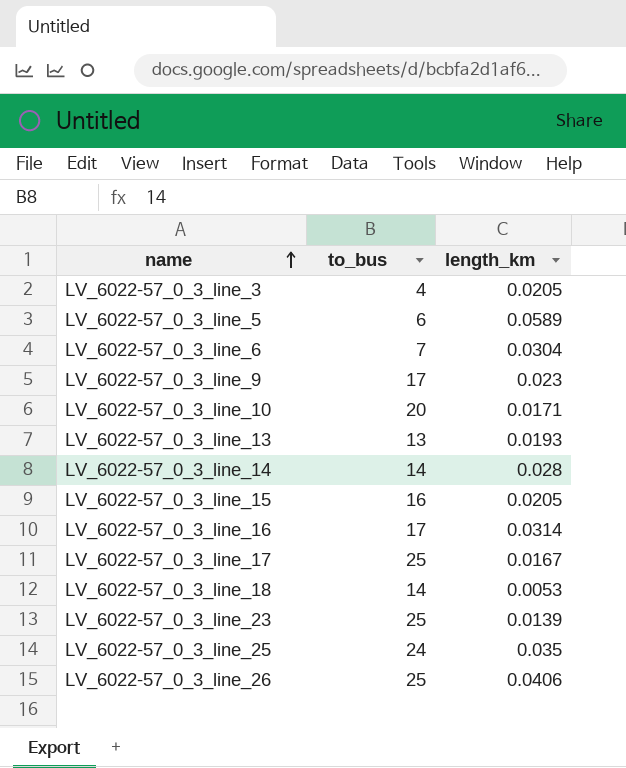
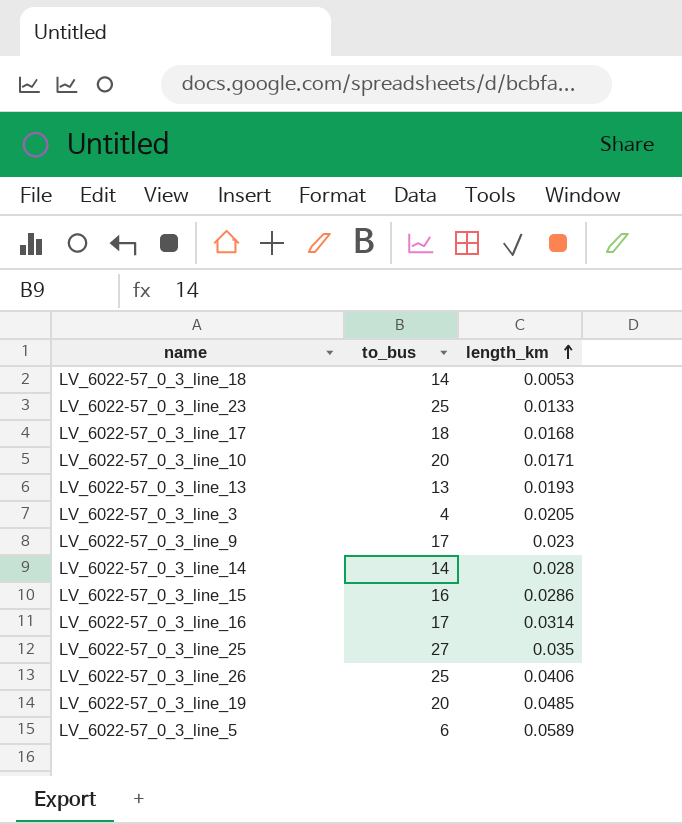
row order: name ascending -> length_km ascending
row LV_6022-57_0_3_line_6: 7 | 0.0304 -> none
LV_6022-57_0_3_line_23 | length_km: 0.0139 -> 0.0133
LV_6022-57_0_3_line_17 | to_bus: 25 -> 18
LV_6022-57_0_3_line_17 | length_km: 0.0167 -> 0.0168
LV_6022-57_0_3_line_15 | length_km: 0.0205 -> 0.0286
LV_6022-57_0_3_line_25 | to_bus: 24 -> 27
row LV_6022-57_0_3_line_19: none -> 20 | 0.0485

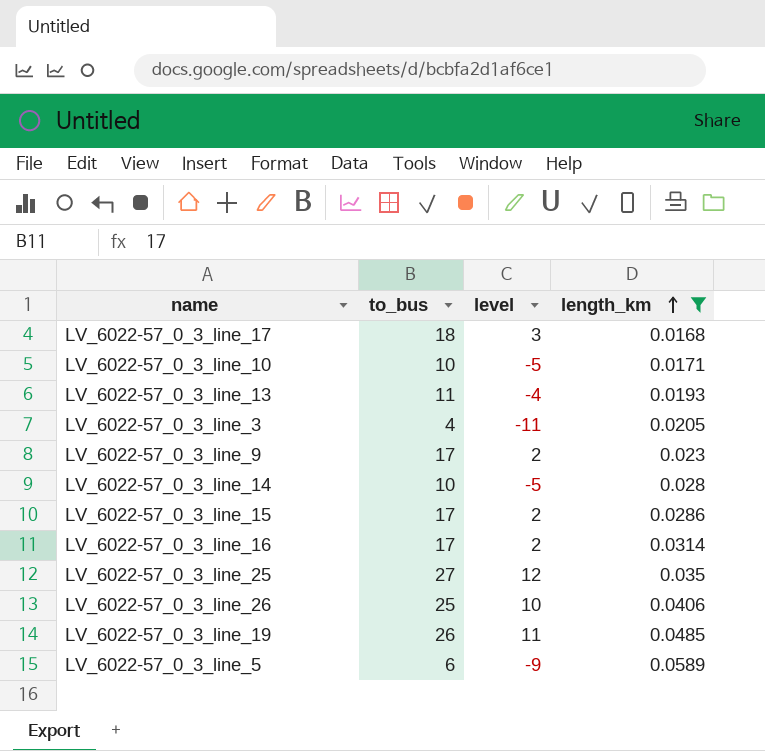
filter: none -> length_km >= 0.0168
column level | formula: none -> [to_bus] - 15
LV_6022-57_0_3_line_10 | to_bus: 20 -> 10
LV_6022-57_0_3_line_13 | to_bus: 13 -> 11
LV_6022-57_0_3_line_14 | to_bus: 14 -> 10
LV_6022-57_0_3_line_15 | to_bus: 16 -> 17
LV_6022-57_0_3_line_19 | to_bus: 20 -> 26

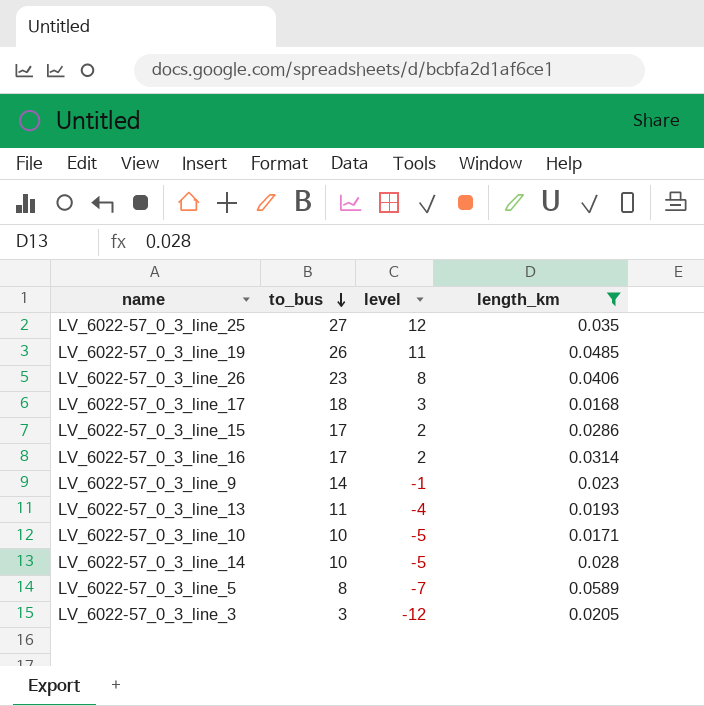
row order: length_km ascending -> to_bus descending
LV_6022-57_0_3_line_26 | to_bus: 25 -> 23
LV_6022-57_0_3_line_26 | level: 10 -> 8
LV_6022-57_0_3_line_9 | to_bus: 17 -> 14
LV_6022-57_0_3_line_9 | level: 2 -> -1
LV_6022-57_0_3_line_5 | to_bus: 6 -> 8
LV_6022-57_0_3_line_5 | level: -9 -> -7
LV_6022-57_0_3_line_3 | to_bus: 4 -> 3
LV_6022-57_0_3_line_3 | level: -11 -> -12

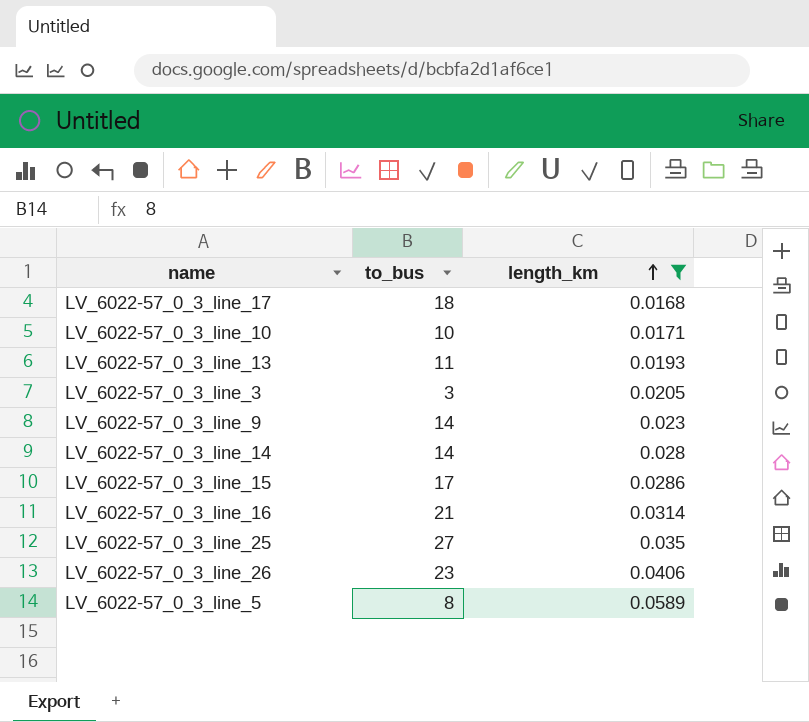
row order: to_bus descending -> length_km ascending
column level | formula: [to_bus] - 15 -> none
row LV_6022-57_0_3_line_19: 26 | 11 | 0.0485 -> none
LV_6022-57_0_3_line_14 | to_bus: 10 -> 14
LV_6022-57_0_3_line_16 | to_bus: 17 -> 21

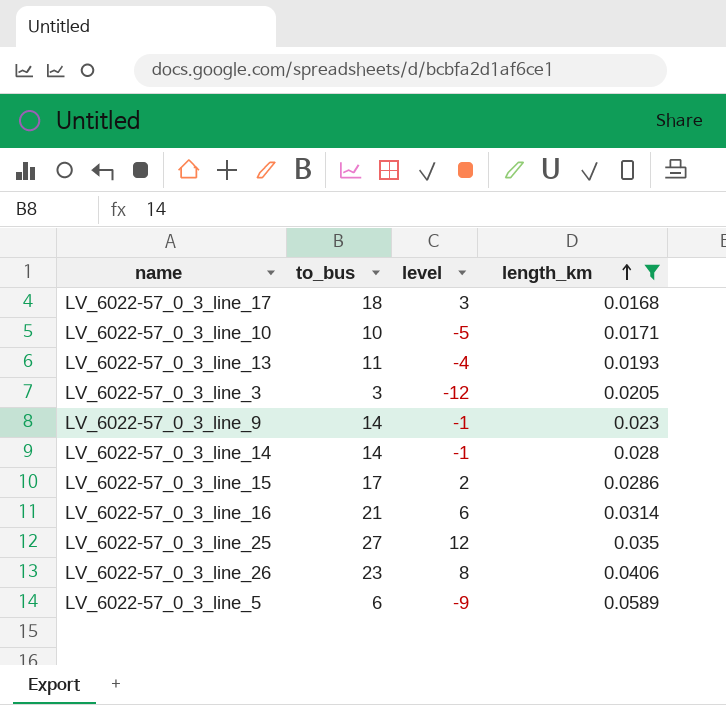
column level | formula: none -> [to_bus] - 15
LV_6022-57_0_3_line_5 | to_bus: 8 -> 6

